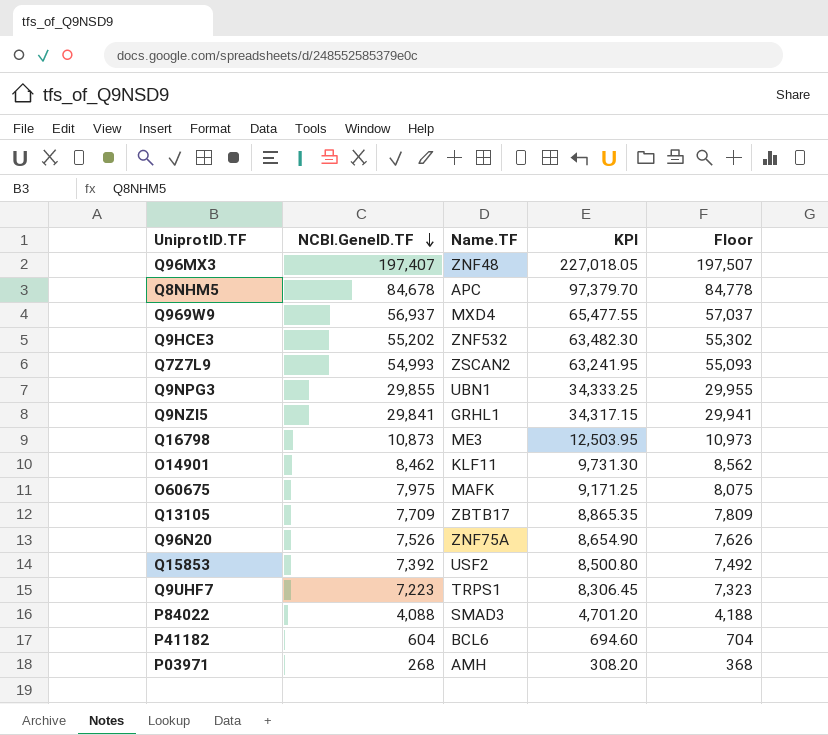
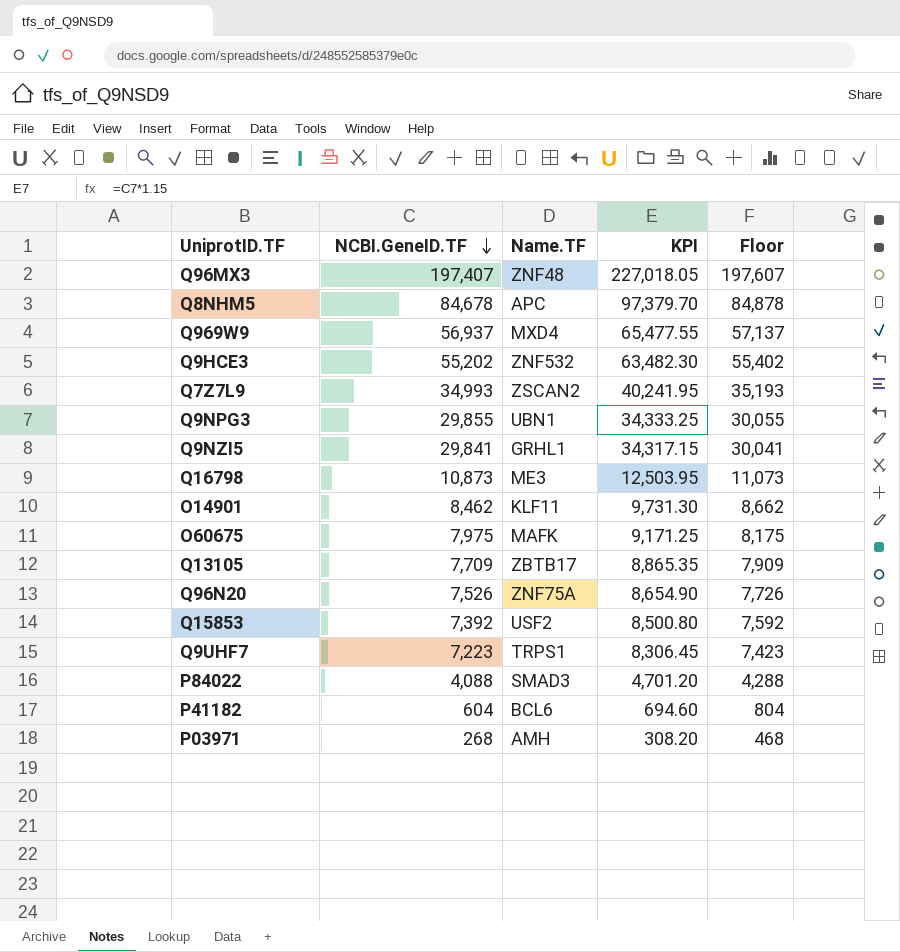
column Floor | formula: [NCBI.GeneID.TF] + 100 -> [NCBI.GeneID.TF] + 200
Q7Z7L9 | NCBI.GeneID.TF: 54,993 -> 34,993
Q7Z7L9 | KPI: 63,241.95 -> 40,241.95

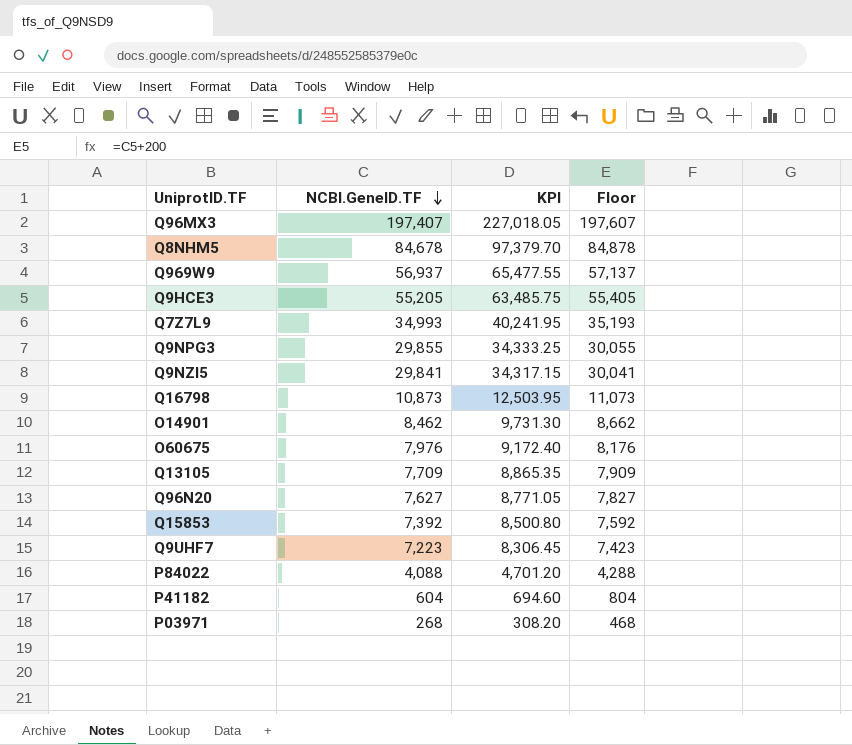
column Name.TF | position: 3 -> none
Q9HCE3 | NCBI.GeneID.TF: 55,202 -> 55,205
Q9HCE3 | KPI: 63,482.30 -> 63,485.75
Q9HCE3 | Floor: 55,402 -> 55,405
O60675 | NCBI.GeneID.TF: 7,975 -> 7,976
O60675 | KPI: 9,171.25 -> 9,172.40
O60675 | Floor: 8,175 -> 8,176
Q96N20 | NCBI.GeneID.TF: 7,526 -> 7,627
Q96N20 | KPI: 8,654.90 -> 8,771.05
Q96N20 | Floor: 7,726 -> 7,827

